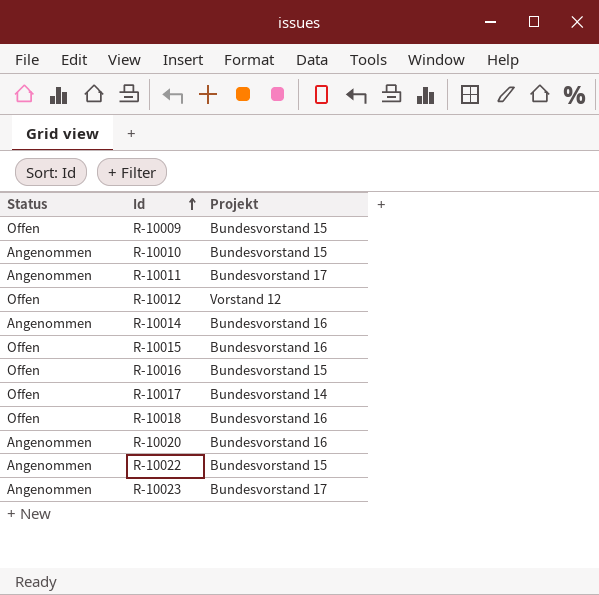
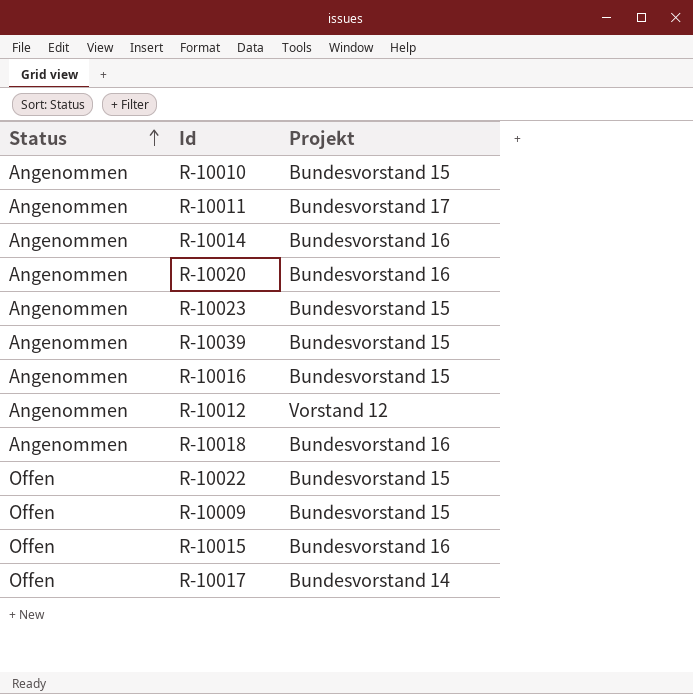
row order: Id ascending -> Status ascending
R-10023 | Projekt: Bundesvorstand 17 -> Bundesvorstand 15
row R-10039: none -> Angenommen | Bundesvorstand 15
R-10016 | Status: Offen -> Angenommen
R-10012 | Status: Offen -> Angenommen
R-10018 | Status: Offen -> Angenommen
R-10022 | Status: Angenommen -> Offen

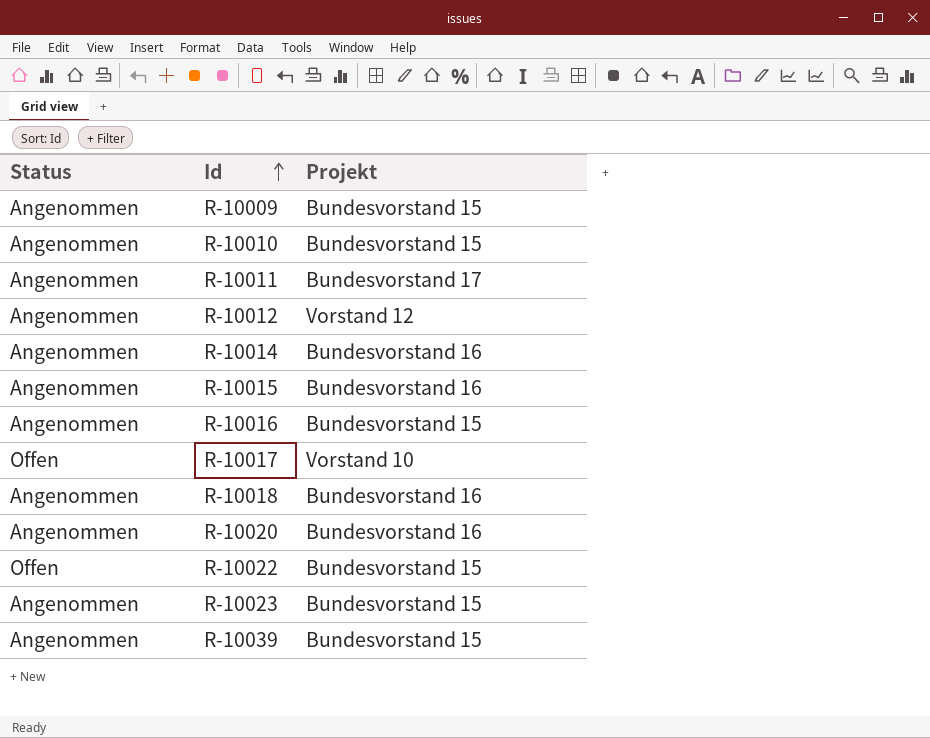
row order: Status ascending -> Id ascending
R-10009 | Status: Offen -> Angenommen
R-10015 | Status: Offen -> Angenommen
R-10017 | Projekt: Bundesvorstand 14 -> Vorstand 10

